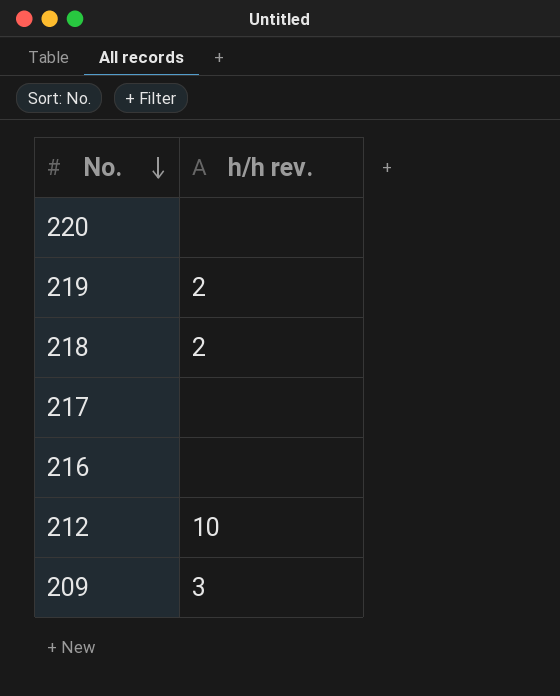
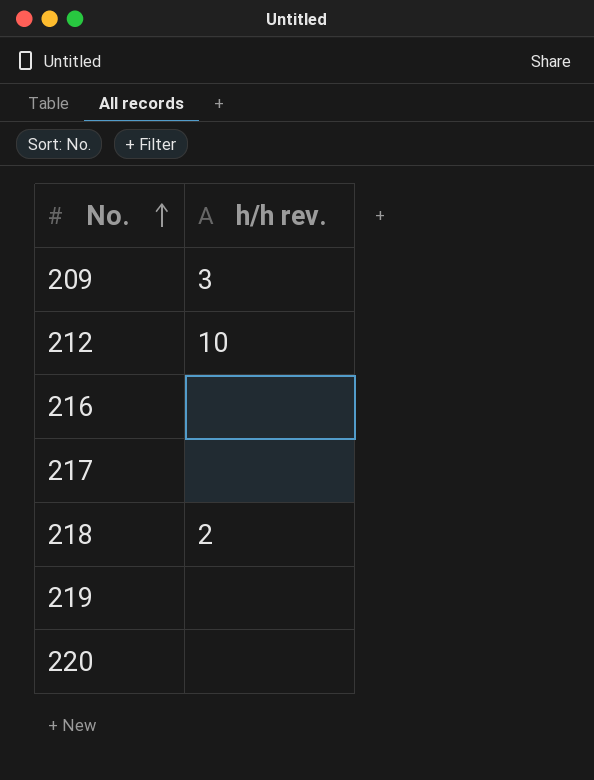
row order: No. descending -> No. ascending
219 | h/h rev.: 2 -> none

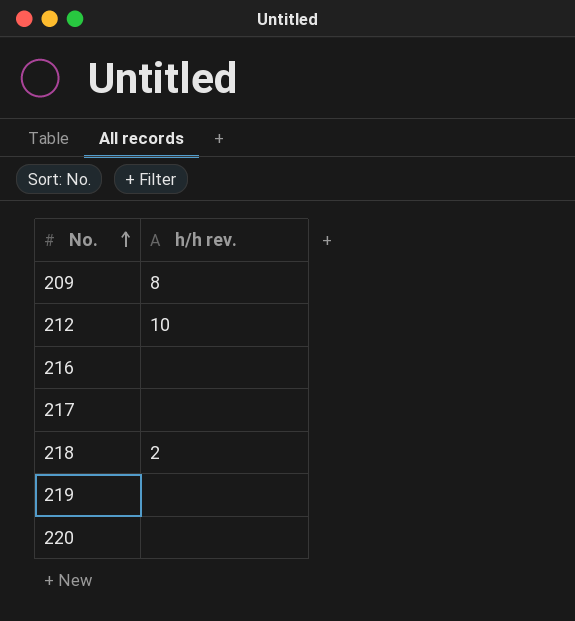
209 | h/h rev.: 3 -> 8

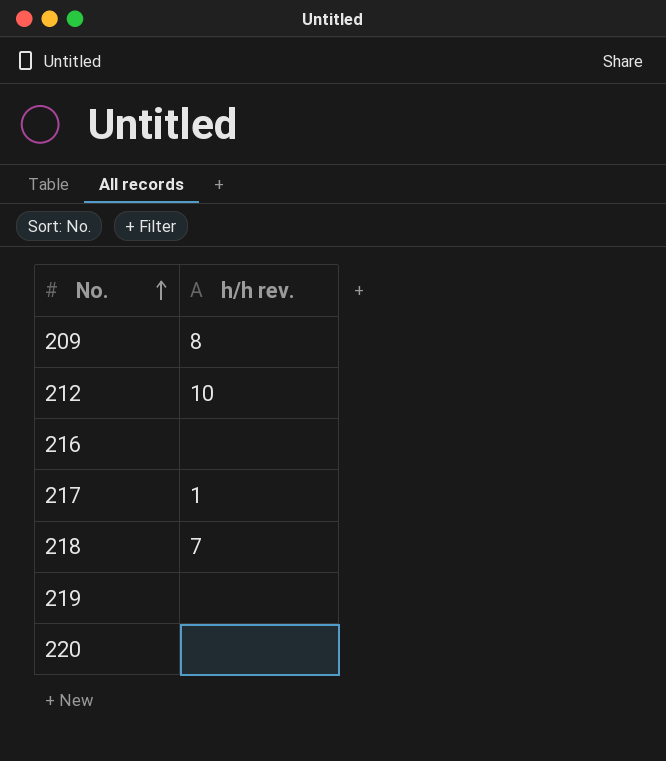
217 | h/h rev.: none -> 1
218 | h/h rev.: 2 -> 7

